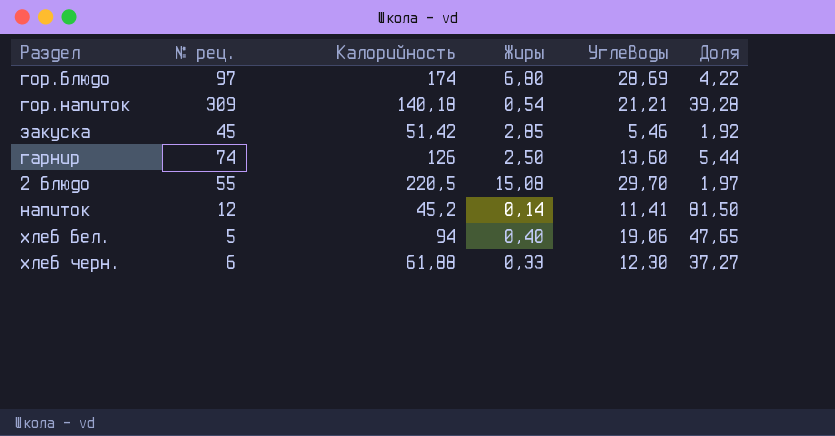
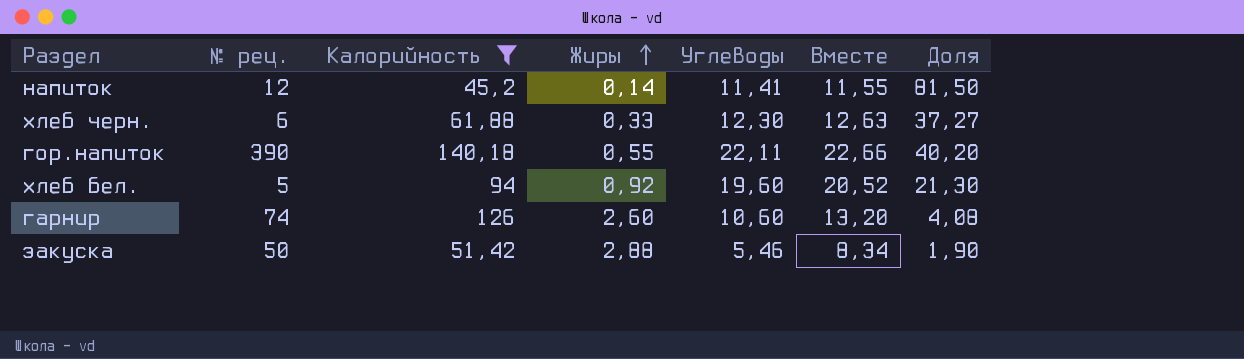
filter: none -> Калорийность <= 140,18
row order: none -> Жиры ascending
column Вместе | formula: none -> [Жиры] + [Углеводы]
гор.напиток | № рец.: 309 -> 390
гор.напиток | Жиры: 0,54 -> 0,55
гор.напиток | Углеводы: 21,21 -> 22,11
гор.напиток | Доля: 39,28 -> 40,20
хлеб бел. | Жиры: 0,40 -> 0,92
хлеб бел. | Углеводы: 19,06 -> 19,60
хлеб бел. | Доля: 47,65 -> 21,30
гарнир | Жиры: 2,50 -> 2,60
гарнир | Углеводы: 13,60 -> 10,60
гарнир | Доля: 5,44 -> 4,08
закуска | № рец.: 45 -> 50
закуска | Жиры: 2,85 -> 2,88
закуска | Доля: 1,92 -> 1,90

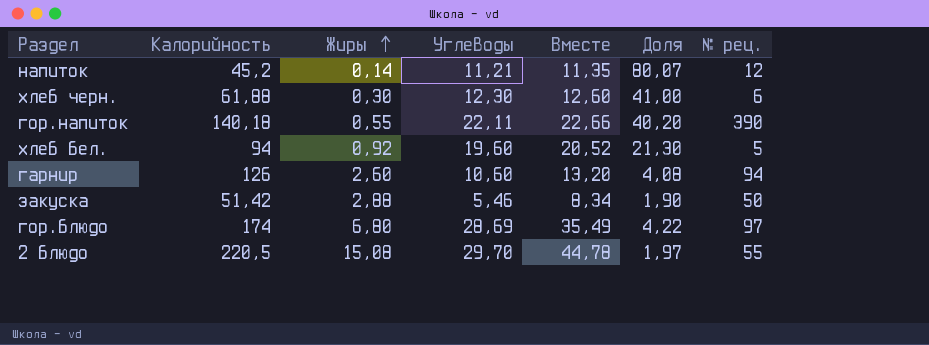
filter: Калорийность <= 140,18 -> none
column № рец. | position: 2 -> 7
напиток | Углеводы: 11,41 -> 11,21
напиток | Вместе: 11,55 -> 11,35
напиток | Доля: 81,50 -> 80,07
хлеб черн. | Жиры: 0,33 -> 0,30
хлеб черн. | Вместе: 12,63 -> 12,60
хлеб черн. | Доля: 37,27 -> 41,00
гарнир | № рец.: 74 -> 94

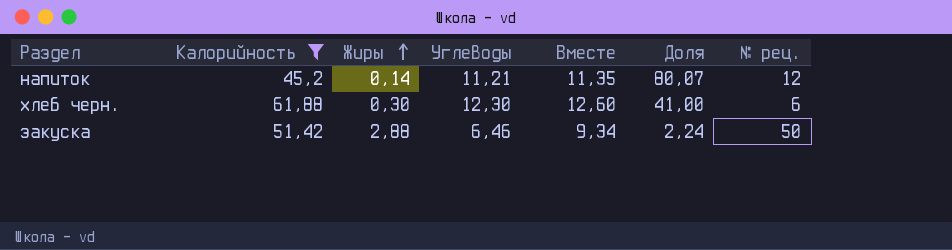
filter: none -> Калорийность <= 61,88
закуска | Углеводы: 5,46 -> 6,46
закуска | Вместе: 8,34 -> 9,34
закуска | Доля: 1,90 -> 2,24

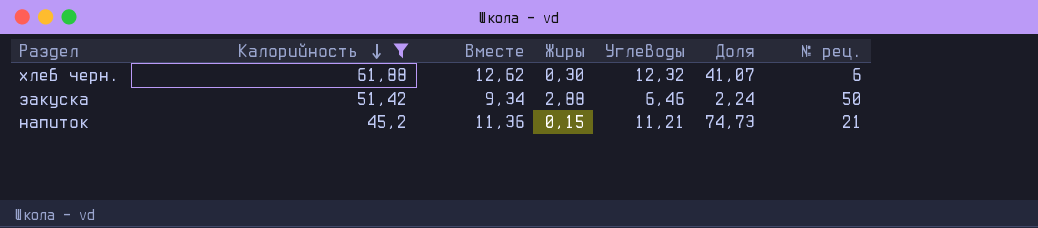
row order: Жиры ascending -> Калорийность descending
column Вместе | position: 5 -> 3
хлеб черн. | Вместе: 12,60 -> 12,62
хлеб черн. | Углеводы: 12,30 -> 12,32
хлеб черн. | Доля: 41,00 -> 41,07
напиток | Вместе: 11,35 -> 11,36
напиток | Жиры: 0,14 -> 0,15
напиток | Доля: 80,07 -> 74,73
напиток | № рец.: 12 -> 21

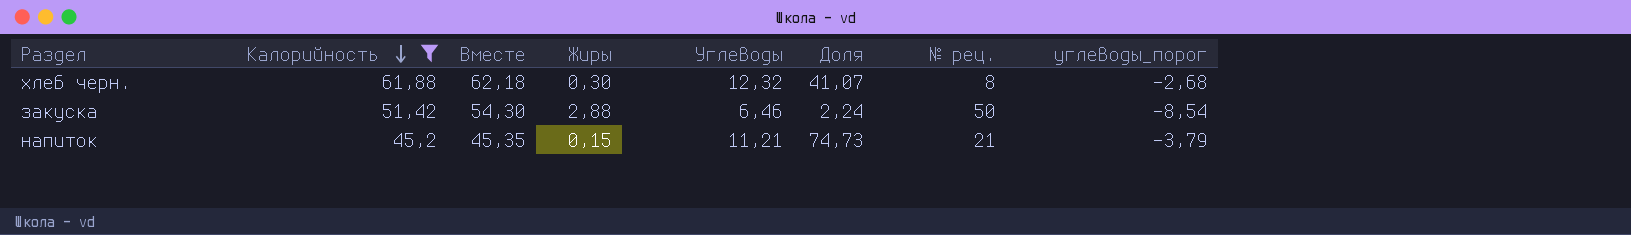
column Вместе | formula: [Жиры] + [Углеводы] -> [Калорийность] + [Жиры]
column углеводы_порог | formula: none -> [Углеводы] - 15
хлеб черн. | № рец.: 6 -> 8

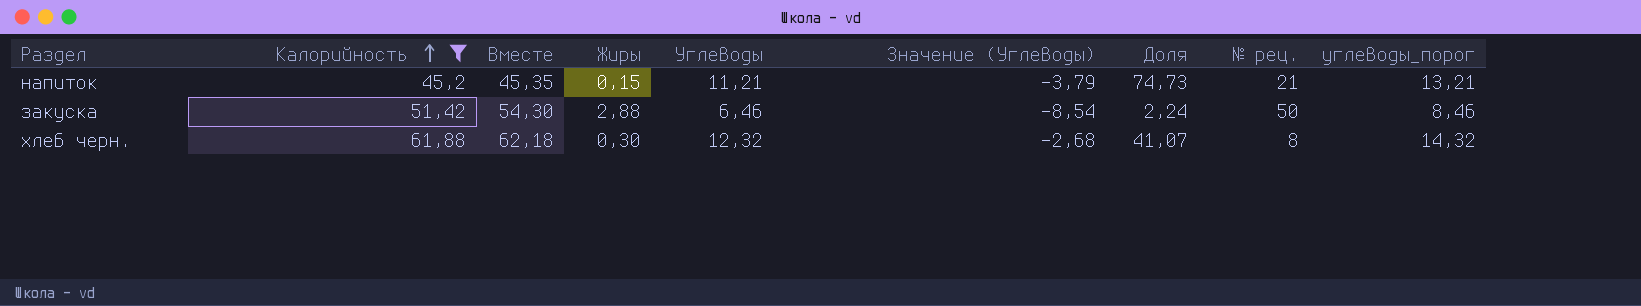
row order: Калорийность descending -> Калорийность ascending
column Значение (Углеводы) | formula: none -> [Углеводы] - 15
column углеводы_порог | formula: [Углеводы] - 15 -> [Углеводы] + 2

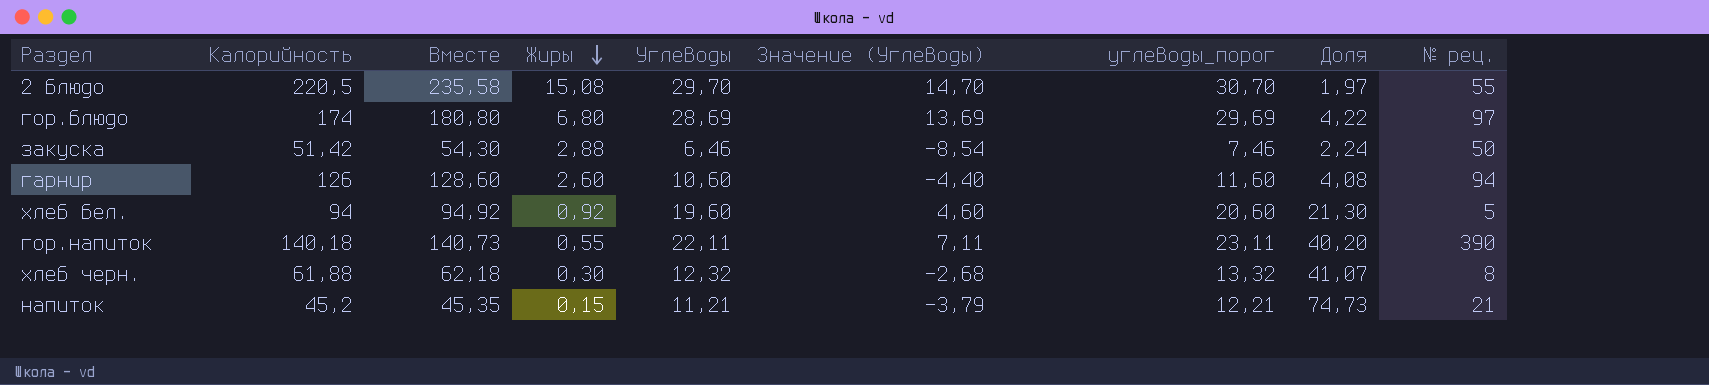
filter: Калорийность <= 61,88 -> none
row order: Калорийность ascending -> Жиры descending
column углеводы_порог | formula: [Углеводы] + 2 -> [Углеводы] + 1
column углеводы_порог | position: 9 -> 7

